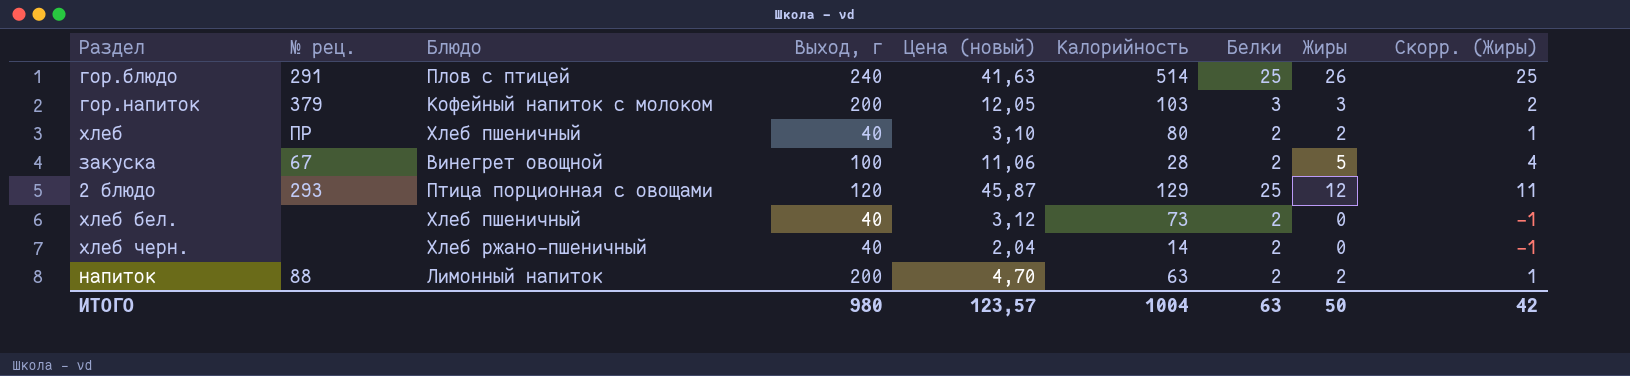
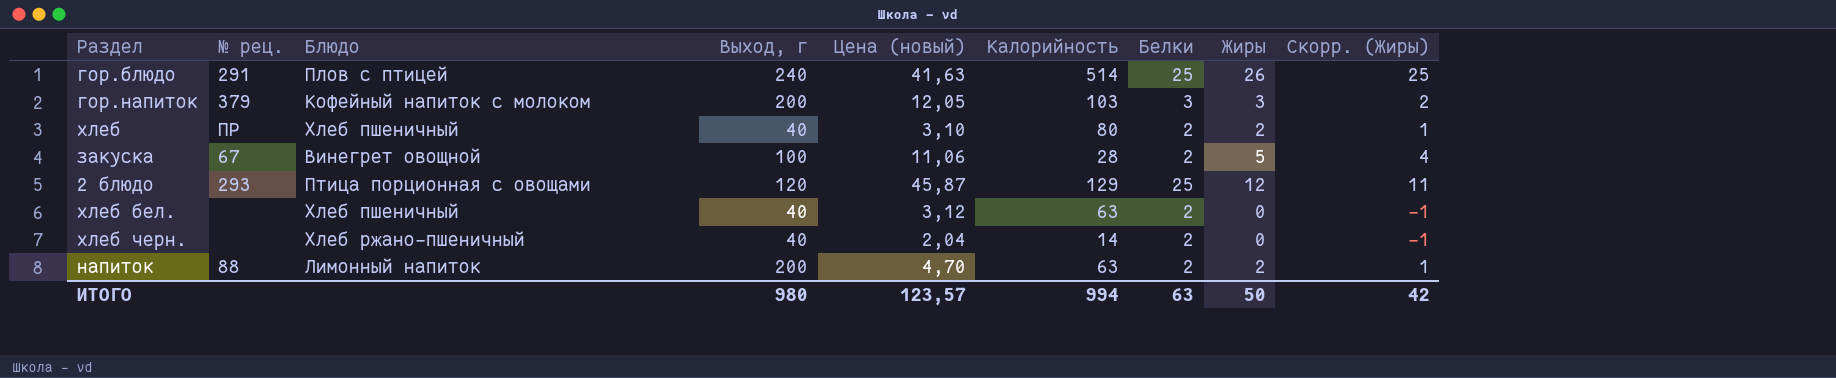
хлеб бел. | Калорийность: 73 -> 63
ИТОГО | Калорийность: 1004 -> 994

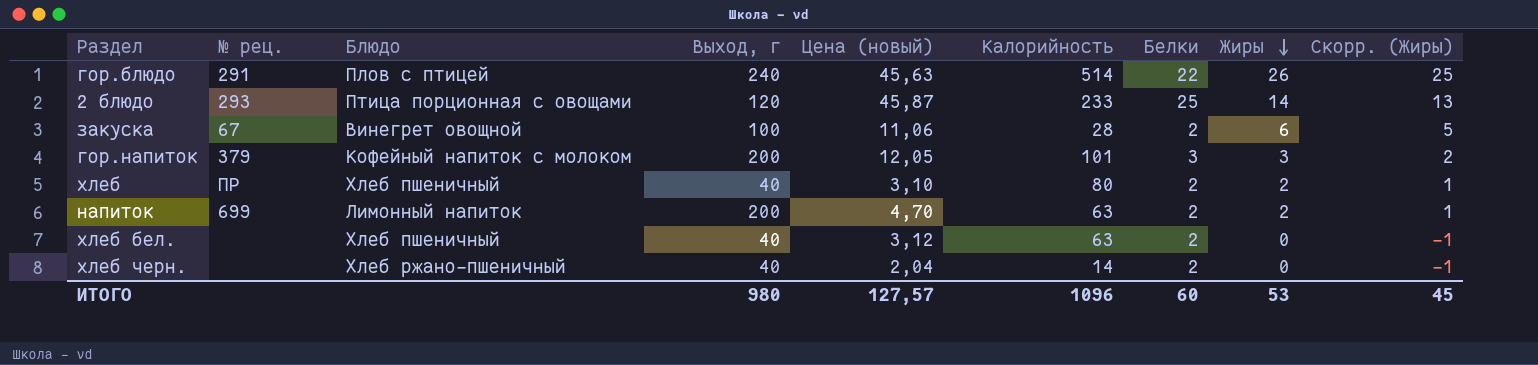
row order: none -> Жиры descending
гор.блюдо | Цена (новый): 41,63 -> 45,63
гор.блюдо | Белки: 25 -> 22
2 блюдо | Калорийность: 129 -> 233
2 блюдо | Жиры: 12 -> 14
2 блюдо | Скорр. (Жиры): 11 -> 13
закуска | Жиры: 5 -> 6
закуска | Скорр. (Жиры): 4 -> 5
гор.напиток | Калорийность: 103 -> 101
напиток | № рец.: 88 -> 699
ИТОГО | Цена (новый): 123,57 -> 127,57
ИТОГО | Калорийность: 994 -> 1096
ИТОГО | Белки: 63 -> 60
ИТОГО | Жиры: 50 -> 53
ИТОГО | Скорр. (Жиры): 42 -> 45

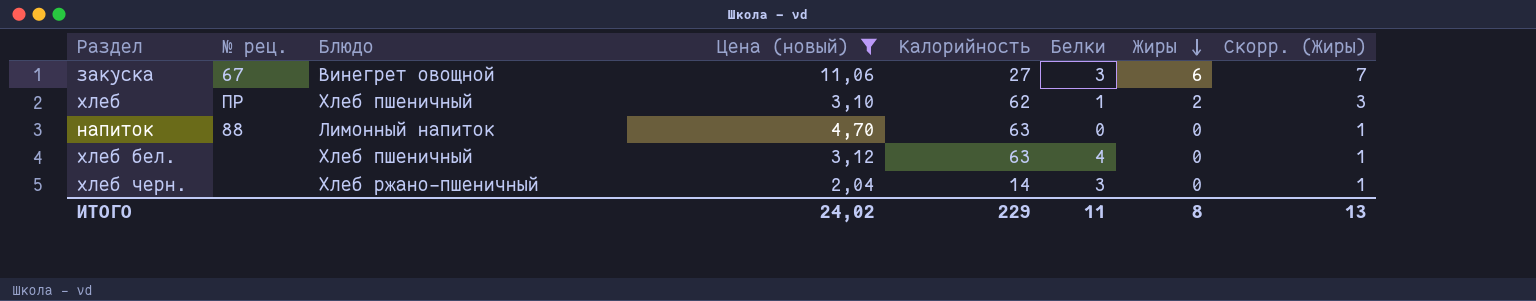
filter: none -> Цена (новый) <= 11,06
column Выход, г | position: 4 -> none
column Скорр. (Жиры) | formula: [Жиры] - 1 -> [Жиры] + 1
закуска | Калорийность: 28 -> 27
закуска | Белки: 2 -> 3
хлеб | Калорийность: 80 -> 62
хлеб | Белки: 2 -> 1
напиток | № рец.: 699 -> 88
напиток | Белки: 2 -> 0
напиток | Жиры: 2 -> 0
хлеб бел. | Белки: 2 -> 4
хлеб черн. | Белки: 2 -> 3
ИТОГО | Цена (новый): 127,57 -> 24,02
ИТОГО | Калорийность: 1096 -> 229
ИТОГО | Белки: 60 -> 11
ИТОГО | Жиры: 53 -> 8
ИТОГО | Скорр. (Жиры): 45 -> 13

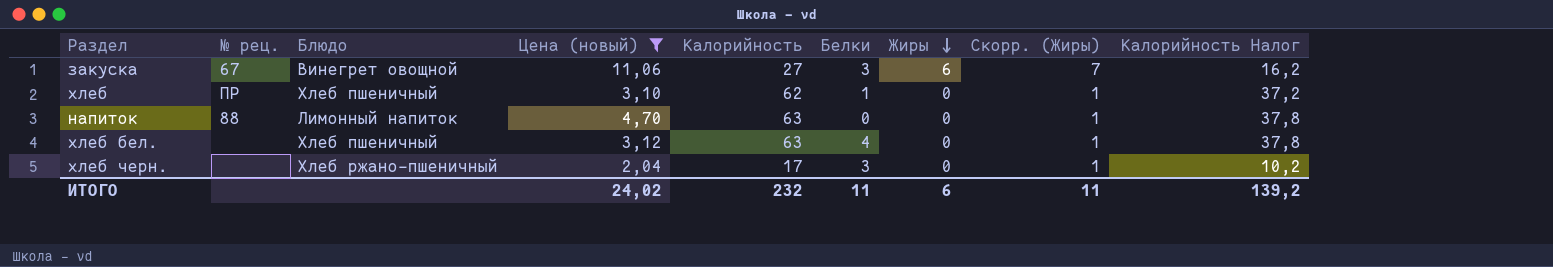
column Калорийность Налог | formula: none -> [Калорийность] * 0,6
хлеб | Жиры: 2 -> 0
хлеб | Скорр. (Жиры): 3 -> 1
хлеб черн. | Калорийность: 14 -> 17
ИТОГО | Калорийность: 229 -> 232
ИТОГО | Жиры: 8 -> 6
ИТОГО | Скорр. (Жиры): 13 -> 11

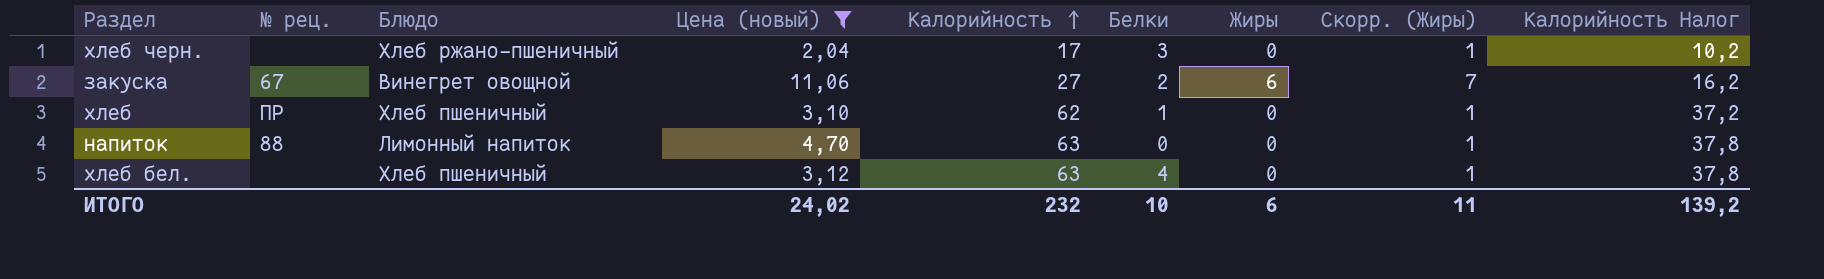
row order: Жиры descending -> Калорийность ascending
закуска | Белки: 3 -> 2
ИТОГО | Белки: 11 -> 10

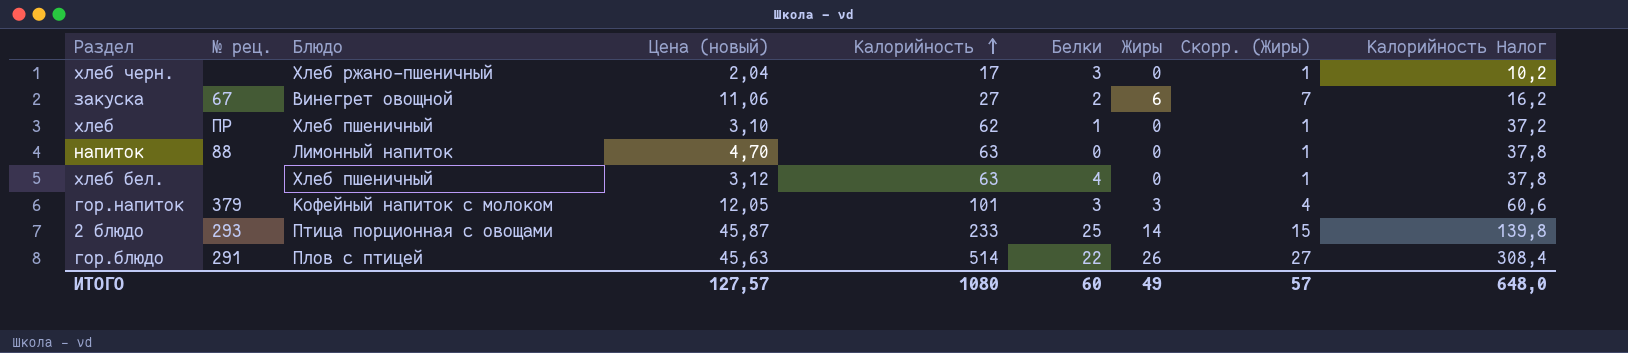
filter: Цена (новый) <= 11,06 -> none
ИТОГО | Цена (новый): 24,02 -> 127,57
ИТОГО | Калорийность: 232 -> 1080
ИТОГО | Белки: 10 -> 60
ИТОГО | Жиры: 6 -> 49
ИТОГО | Скорр. (Жиры): 11 -> 57
ИТОГО | Калорийность Налог: 139,2 -> 648,0

